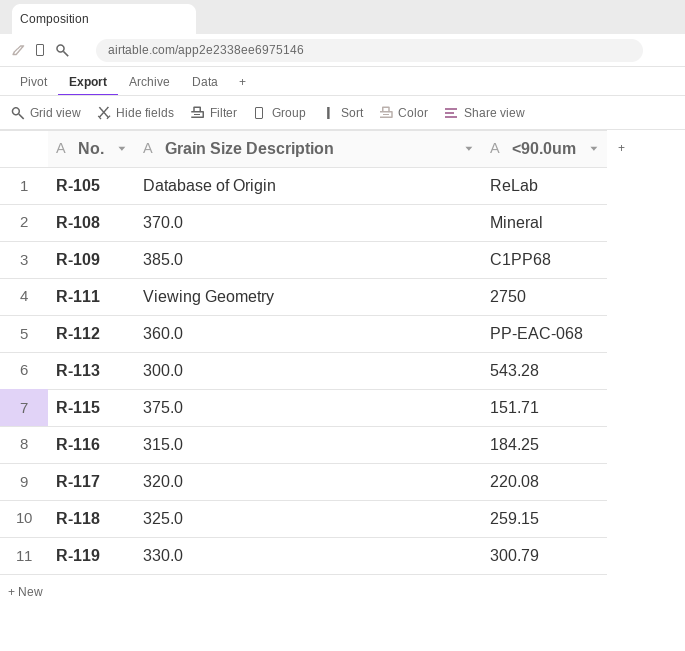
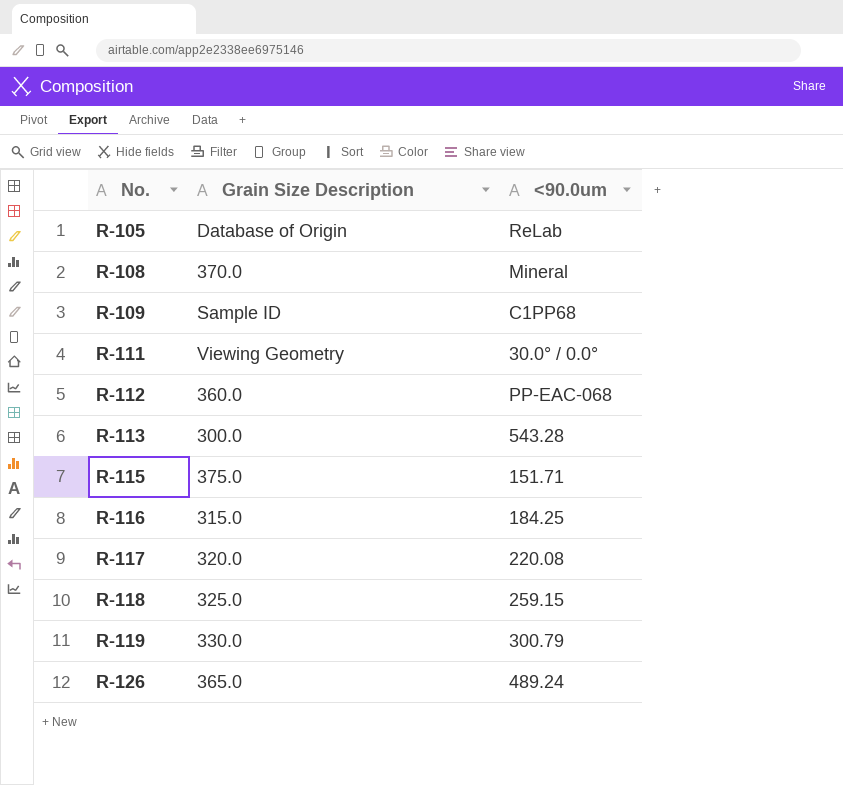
R-109 | Grain Size Description: 385.0 -> Sample ID
R-111 | <90.0um: 2750 -> 30.0° / 0.0°
row R-126: none -> 365.0 | 489.24

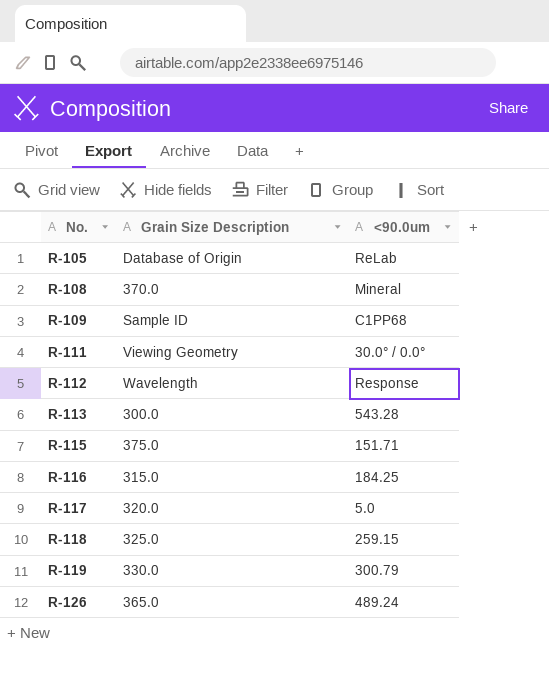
R-112 | Grain Size Description: 360.0 -> Wavelength
R-112 | <90.0um: PP-EAC-068 -> Response
R-117 | <90.0um: 220.08 -> 5.0

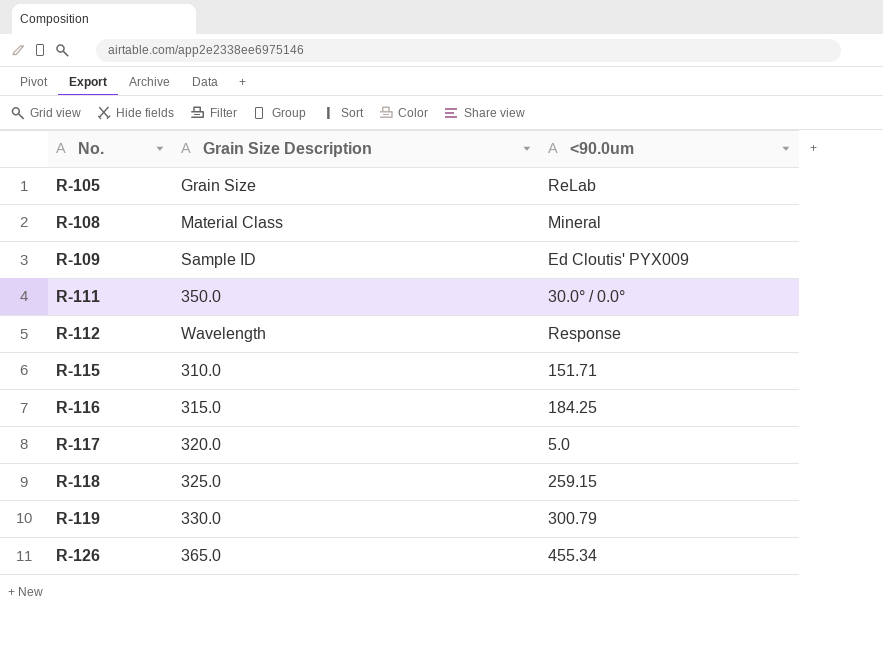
row R-113: 300.0 | 543.28 -> none
R-105 | Grain Size Description: Database of Origin -> Grain Size
R-108 | Grain Size Description: 370.0 -> Material Class
R-109 | <90.0um: C1PP68 -> Ed Cloutis' PYX009
R-111 | Grain Size Description: Viewing Geometry -> 350.0
R-115 | Grain Size Description: 375.0 -> 310.0
R-126 | <90.0um: 489.24 -> 455.34

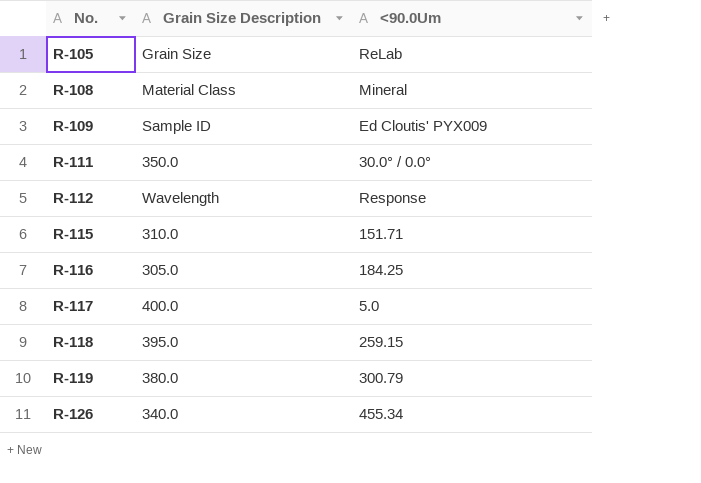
column name: <90.0um -> <90.0Um
R-116 | Grain Size Description: 315.0 -> 305.0
R-117 | Grain Size Description: 320.0 -> 400.0
R-118 | Grain Size Description: 325.0 -> 395.0
R-119 | Grain Size Description: 330.0 -> 380.0
R-126 | Grain Size Description: 365.0 -> 340.0

